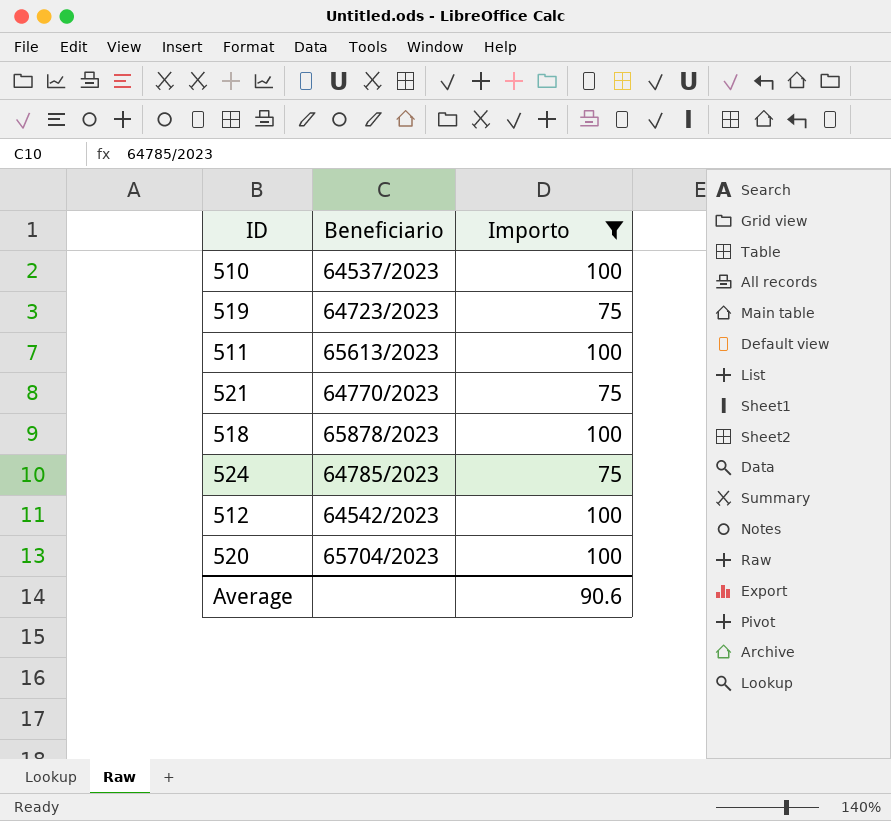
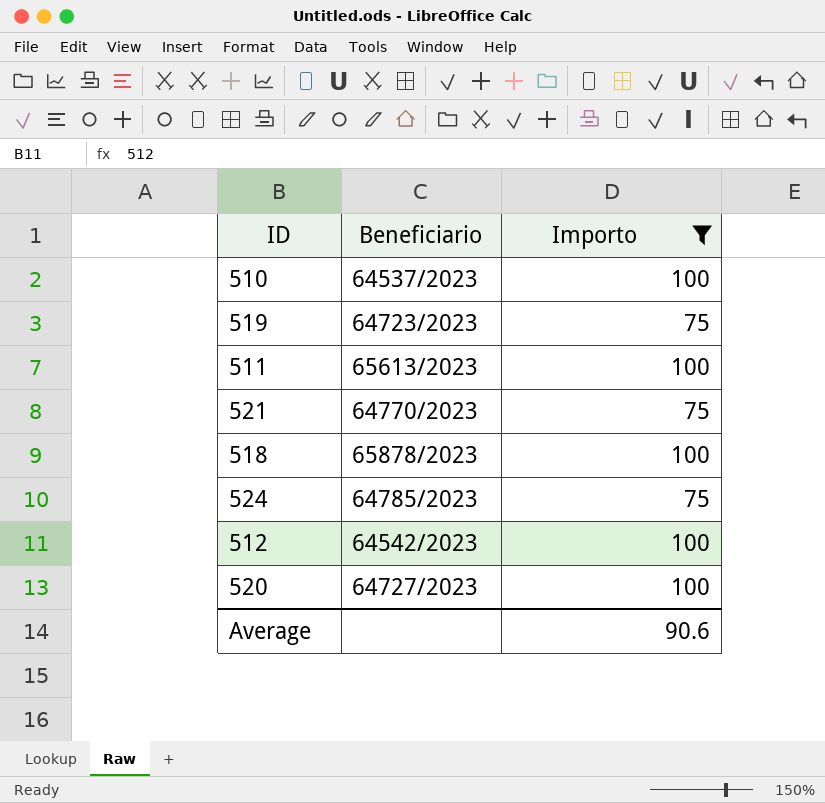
520 | Beneficiario: 65704/2023 -> 64727/2023

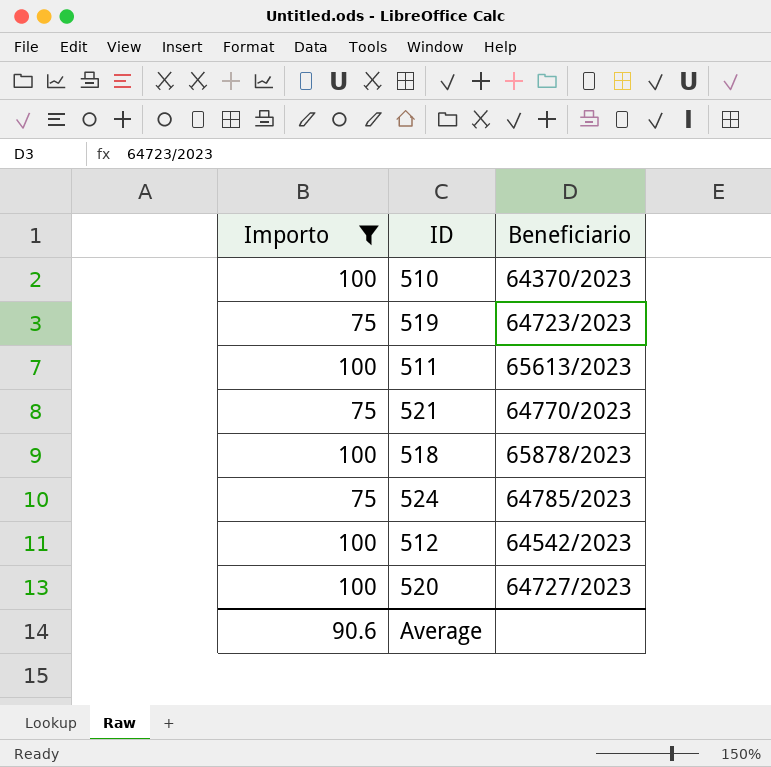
column Importo | position: 3 -> 1
510 | Beneficiario: 64537/2023 -> 64370/2023

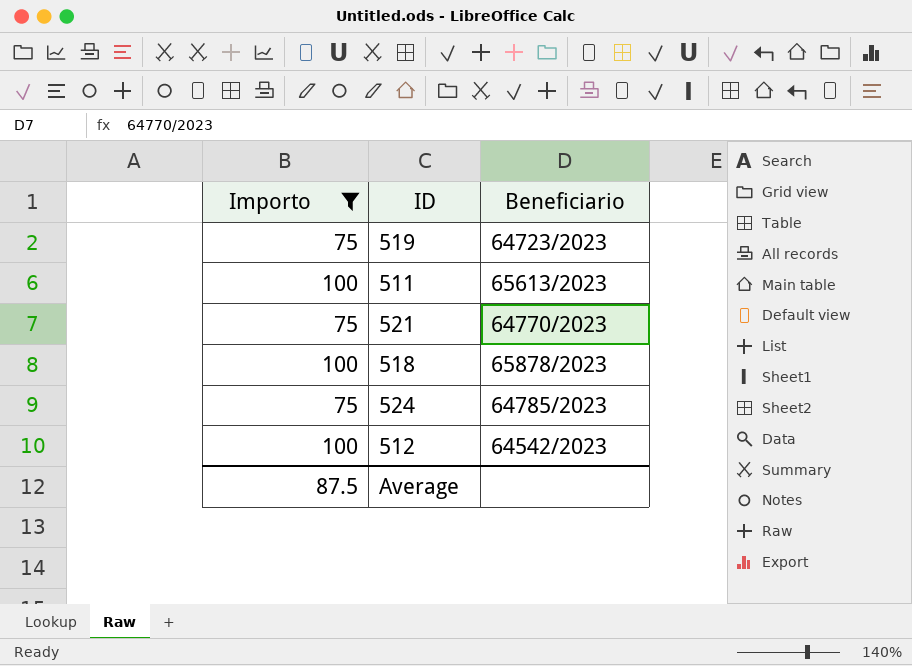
row 510: 100 | 64370/2023 -> none
row 520: 100 | 64727/2023 -> none
Average | Importo: 90.6 -> 87.5

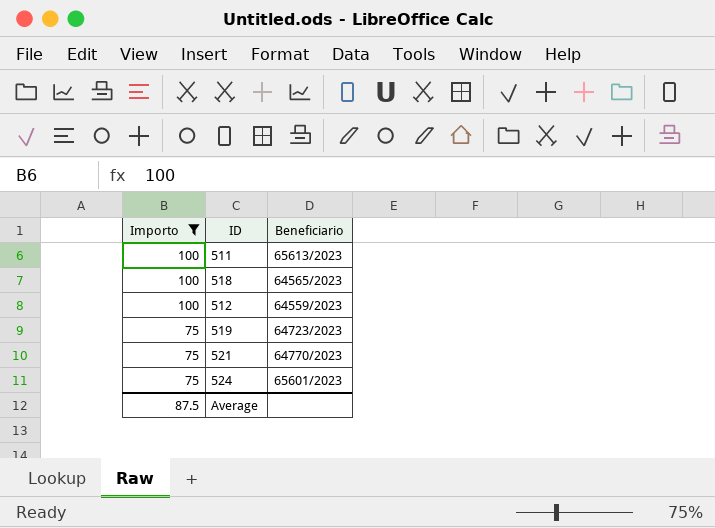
row order: none -> Importo descending
518 | Beneficiario: 65878/2023 -> 64565/2023
512 | Beneficiario: 64542/2023 -> 64559/2023
524 | Beneficiario: 64785/2023 -> 65601/2023

